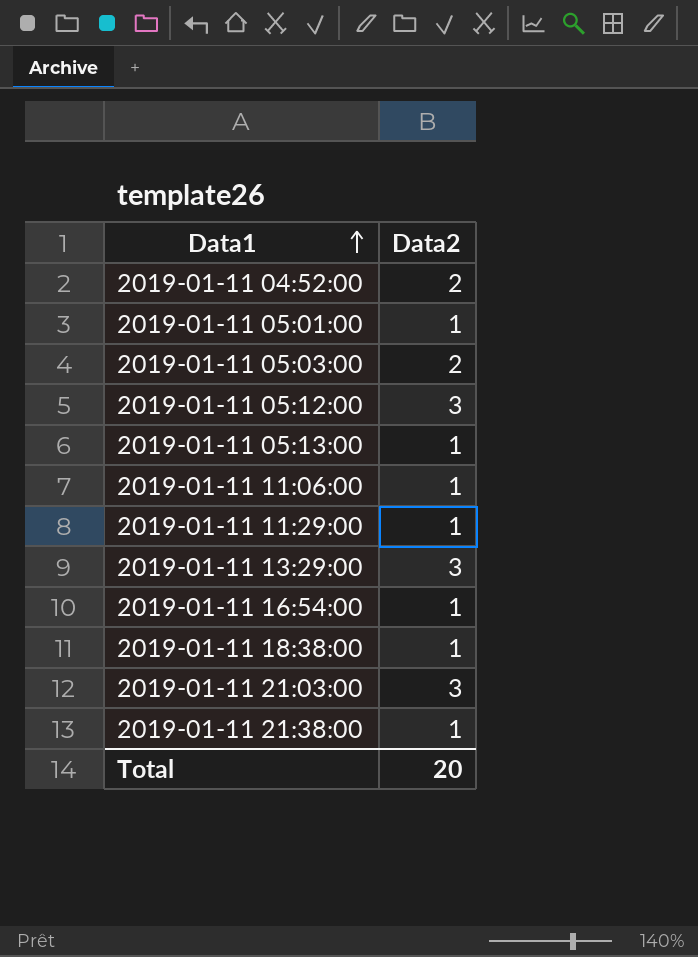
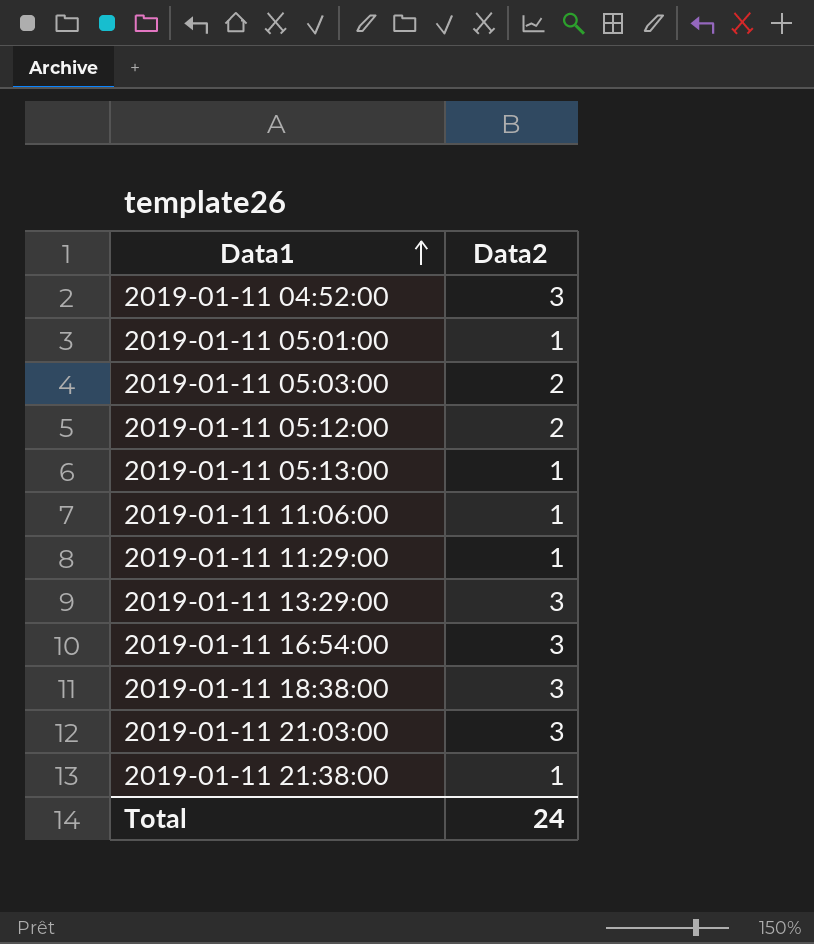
2019-01-11 04:52:00 | Data2: 2 -> 3
2019-01-11 05:12:00 | Data2: 3 -> 2
2019-01-11 16:54:00 | Data2: 1 -> 3
2019-01-11 18:38:00 | Data2: 1 -> 3
Total | Data2: 20 -> 24

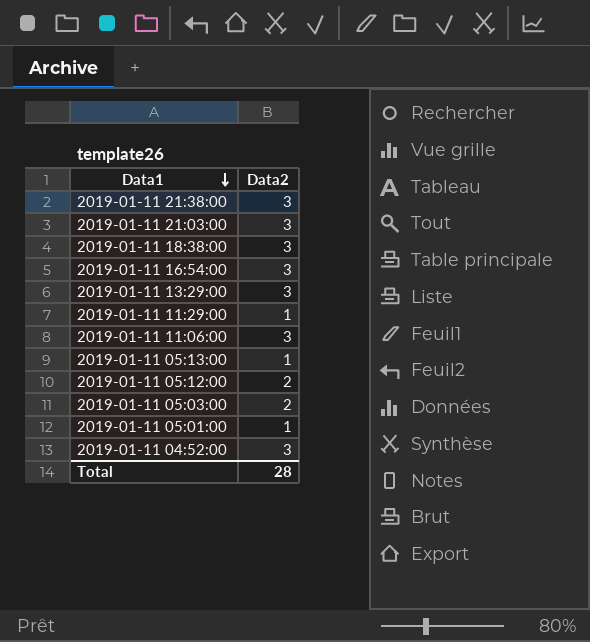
row order: Data1 ascending -> Data1 descending
2019-01-11 21:38:00 | Data2: 1 -> 3
2019-01-11 11:06:00 | Data2: 1 -> 3
Total | Data2: 24 -> 28

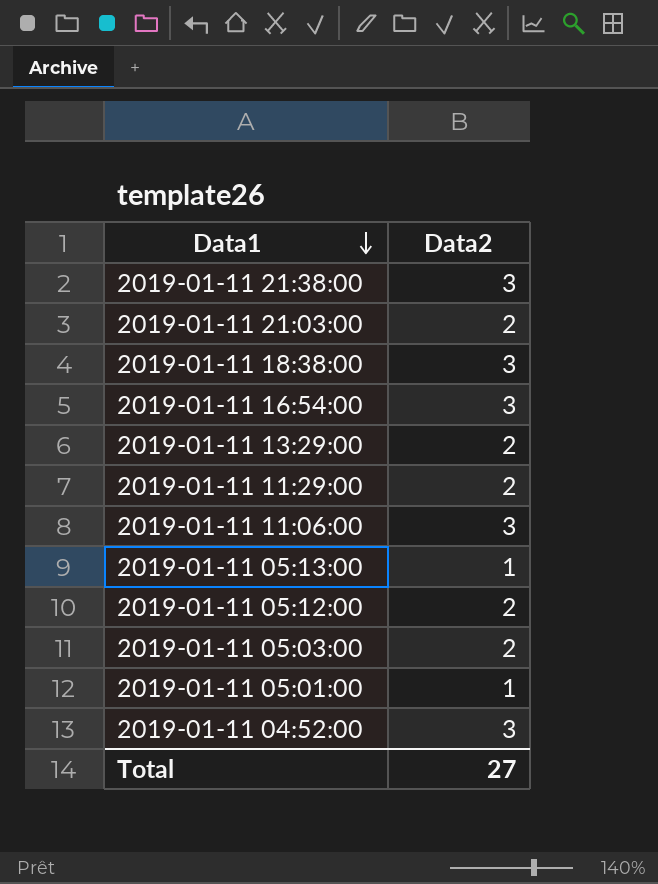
2019-01-11 21:03:00 | Data2: 3 -> 2
2019-01-11 13:29:00 | Data2: 3 -> 2
2019-01-11 11:29:00 | Data2: 1 -> 2
Total | Data2: 28 -> 27

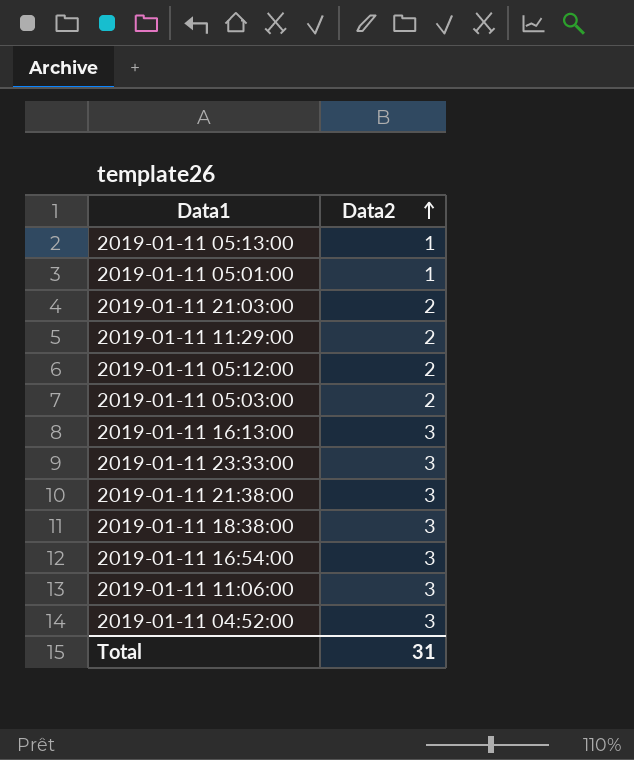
row order: Data1 descending -> Data2 ascending
row 2019-01-11 13:29:00: 2 -> none
row 2019-01-11 16:13:00: none -> 3
row 2019-01-11 23:33:00: none -> 3
Total | Data2: 27 -> 31

